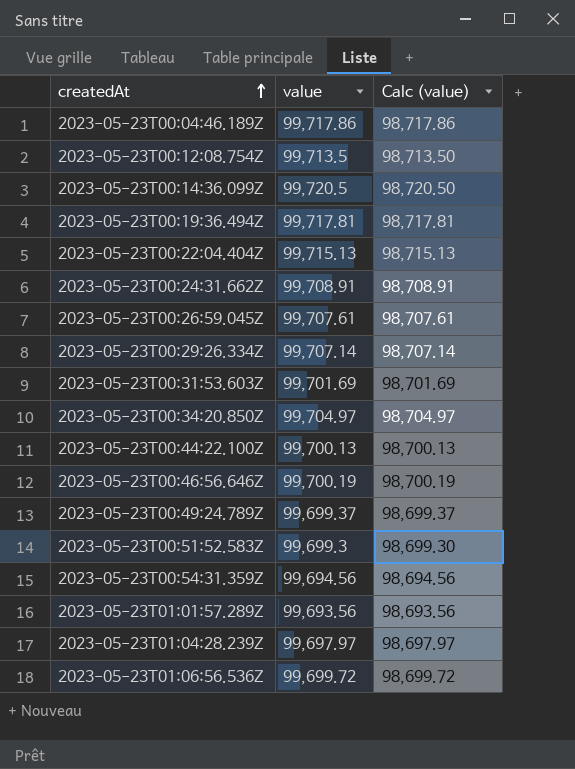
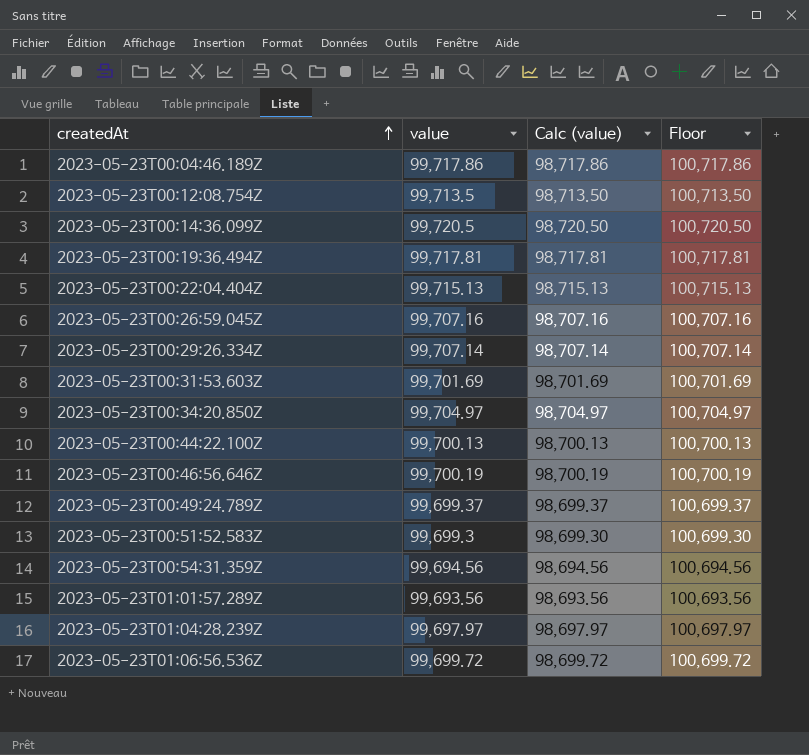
column Floor | formula: none -> [value] + 1000
row 2023-05-23T00:24:31.662Z: 99,708.91 | 98,708.91 -> none
2023-05-23T00:26:59.045Z | value: 99,707.61 -> 99,707.16
2023-05-23T00:26:59.045Z | Calc (value): 98,707.61 -> 98,707.16

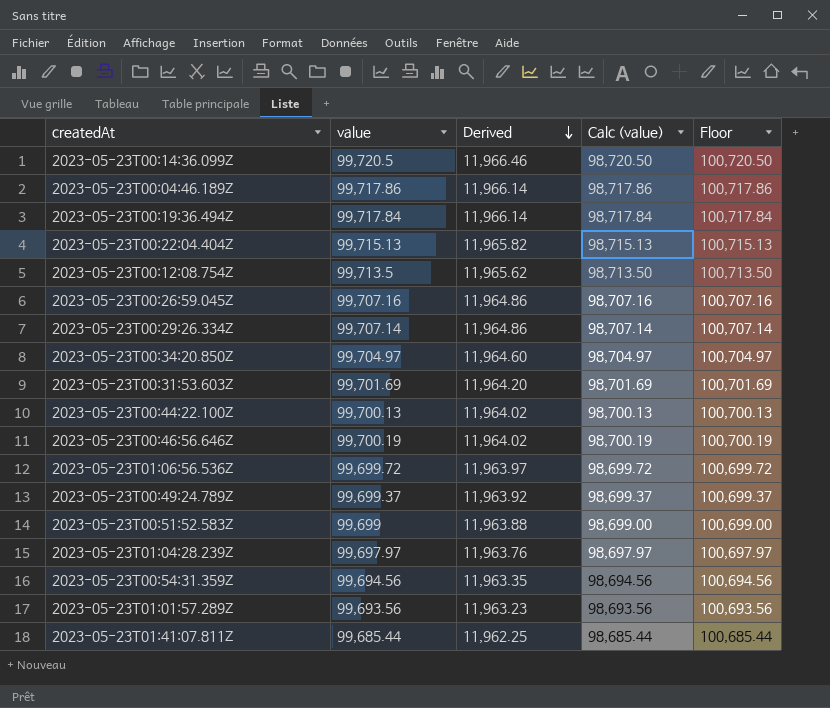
row order: createdAt ascending -> Derived descending
column Derived | formula: none -> [value] * 0.12
2023-05-23T00:19:36.494Z | value: 99,717.81 -> 99,717.84
2023-05-23T00:19:36.494Z | Calc (value): 98,717.81 -> 98,717.84
2023-05-23T00:19:36.494Z | Floor: 100,717.81 -> 100,717.84
2023-05-23T00:51:52.583Z | value: 99,699.3 -> 99,699
2023-05-23T00:51:52.583Z | Calc (value): 98,699.30 -> 98,699.00
2023-05-23T00:51:52.583Z | Floor: 100,699.30 -> 100,699.00
row 2023-05-23T01:41:07.811Z: none -> 99,685.44 | 11,962.25 | 98,685.44 | 100,685.44

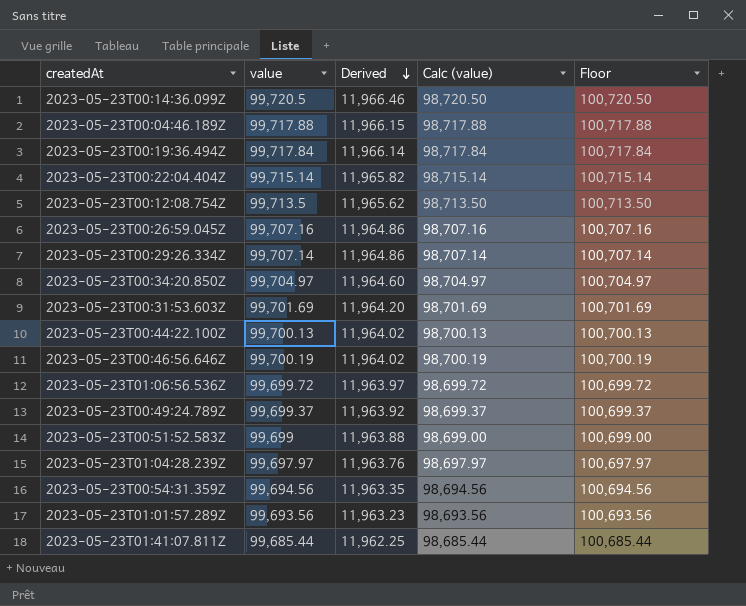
2023-05-23T00:04:46.189Z | value: 99,717.86 -> 99,717.88
2023-05-23T00:04:46.189Z | Derived: 11,966.14 -> 11,966.15
2023-05-23T00:04:46.189Z | Calc (value): 98,717.86 -> 98,717.88
2023-05-23T00:04:46.189Z | Floor: 100,717.86 -> 100,717.88
2023-05-23T00:22:04.404Z | value: 99,715.13 -> 99,715.14
2023-05-23T00:22:04.404Z | Calc (value): 98,715.13 -> 98,715.14
2023-05-23T00:22:04.404Z | Floor: 100,715.13 -> 100,715.14

